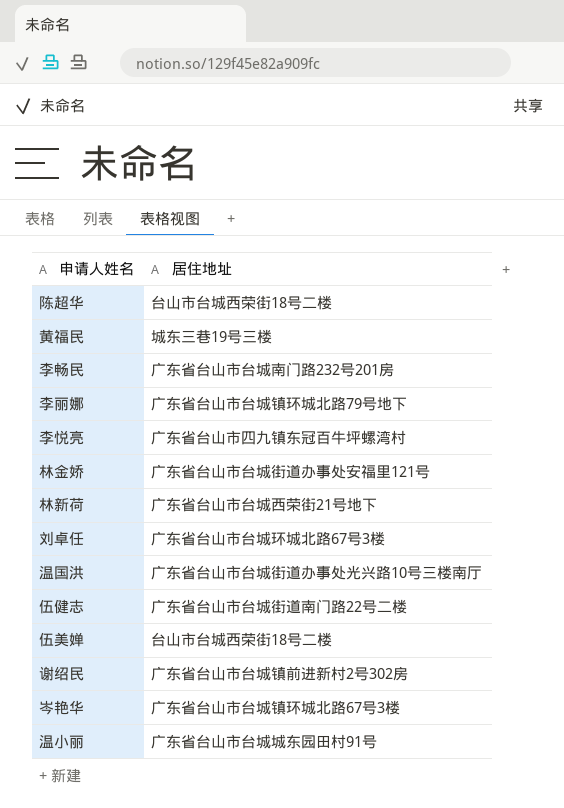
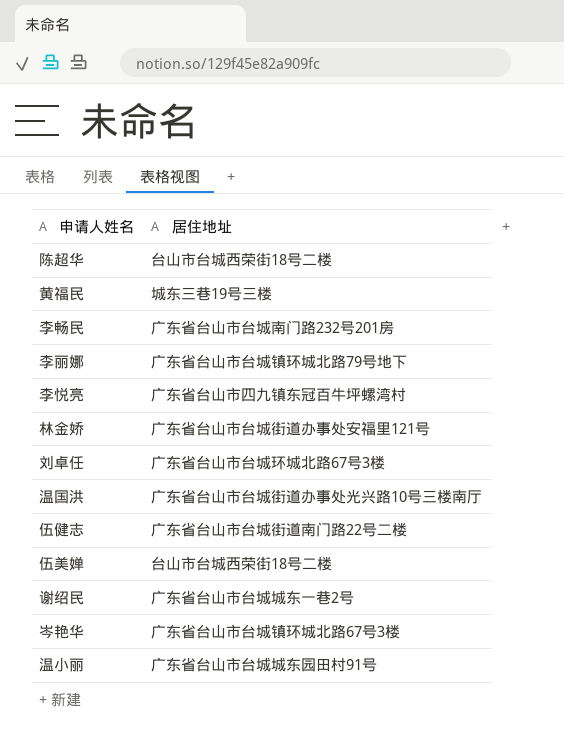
row 林新荷: 广东省台山市台城西荣街21号地下 -> none
谢绍民 | 居住地址: 广东省台山市台城镇前进新村2号302房 -> 广东省台山市台城城东一巷2号

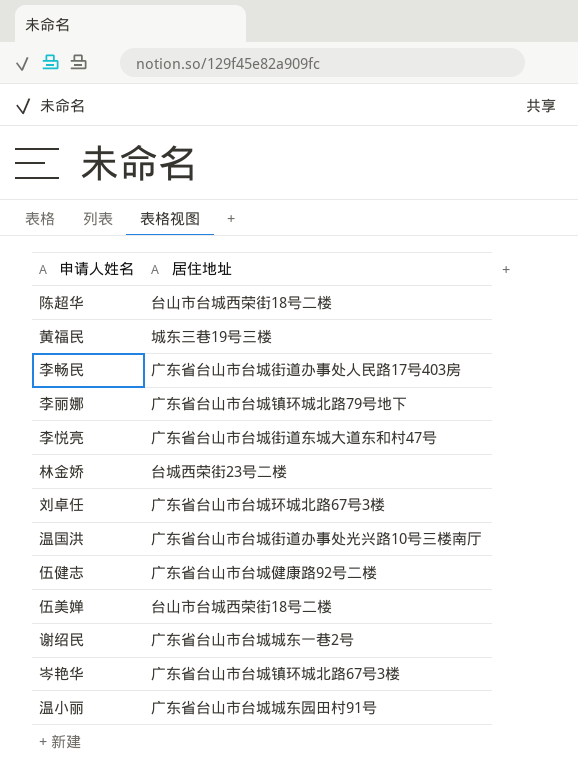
李畅民 | 居住地址: 广东省台山市台城南门路232号201房 -> 广东省台山市台城街道办事处人民路17号403房
李悦亮 | 居住地址: 广东省台山市四九镇东冠百牛坪螺湾村 -> 广东省台山市台城街道东城大道东和村47号
林金娇 | 居住地址: 广东省台山市台城街道办事处安福里121号 -> 台城西荣街23号二楼
伍健志 | 居住地址: 广东省台山市台城街道南门路22号二楼 -> 广东省台山市台城健康路92号二楼

